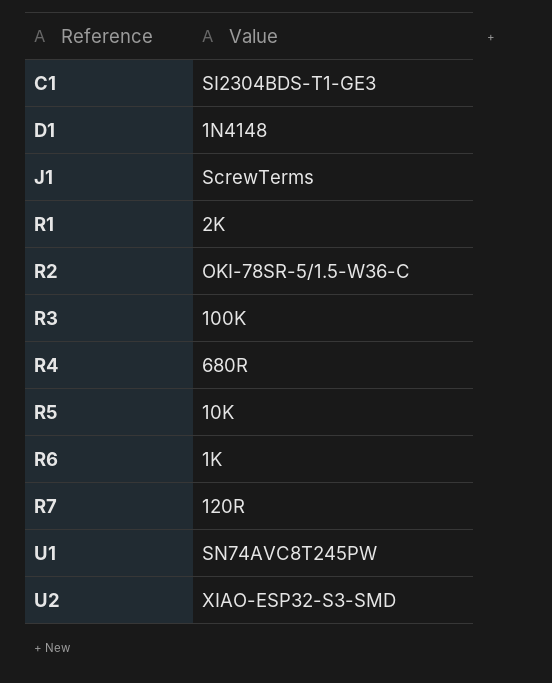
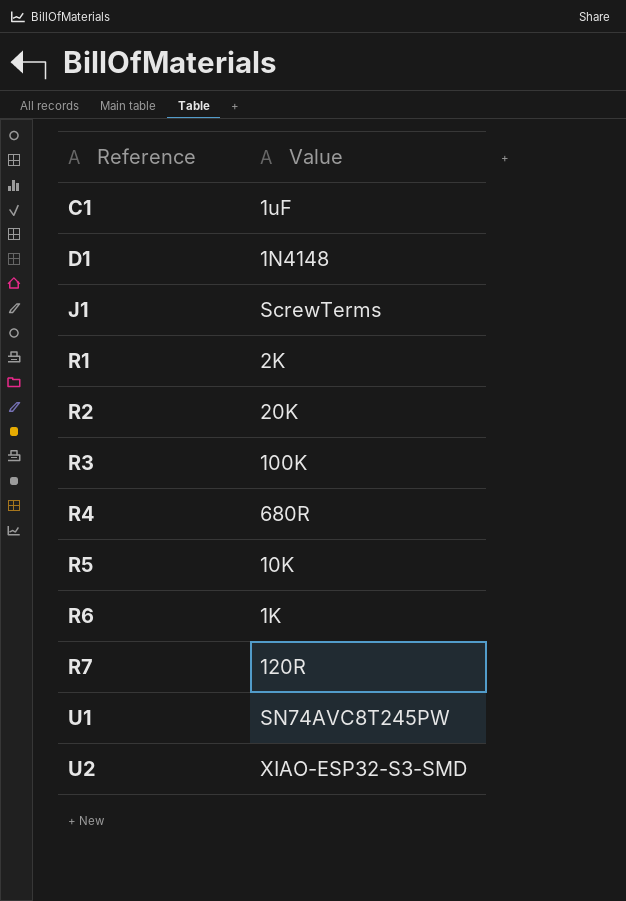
C1 | Value: SI2304BDS-T1-GE3 -> 1uF
R2 | Value: OKI-78SR-5/1.5-W36-C -> 20K

